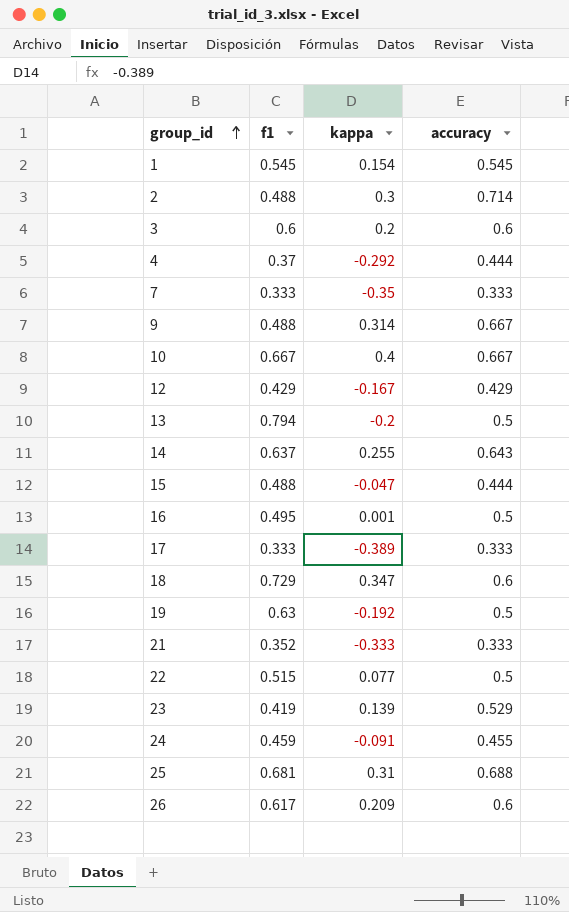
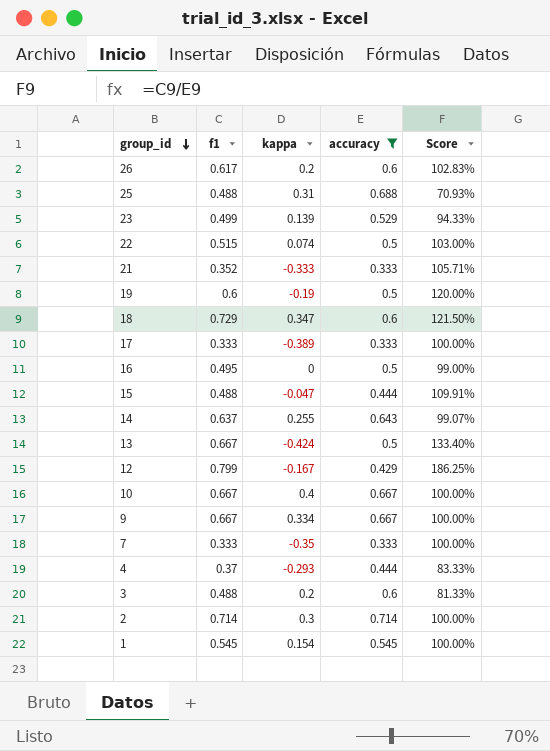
filter: none -> accuracy != 0.455
row order: group_id ascending -> group_id descending
column Score | formula: none -> [f1] / [accuracy]
26 | kappa: 0.209 -> 0.2
25 | f1: 0.681 -> 0.488
23 | f1: 0.419 -> 0.499
22 | kappa: 0.077 -> 0.074
19 | f1: 0.63 -> 0.6
19 | kappa: -0.192 -> -0.19
16 | kappa: 0.001 -> 0
13 | f1: 0.794 -> 0.667
13 | kappa: -0.2 -> -0.424
12 | f1: 0.429 -> 0.799
9 | f1: 0.488 -> 0.667
9 | kappa: 0.314 -> 0.334
4 | kappa: -0.292 -> -0.293
3 | f1: 0.6 -> 0.488
2 | f1: 0.488 -> 0.714

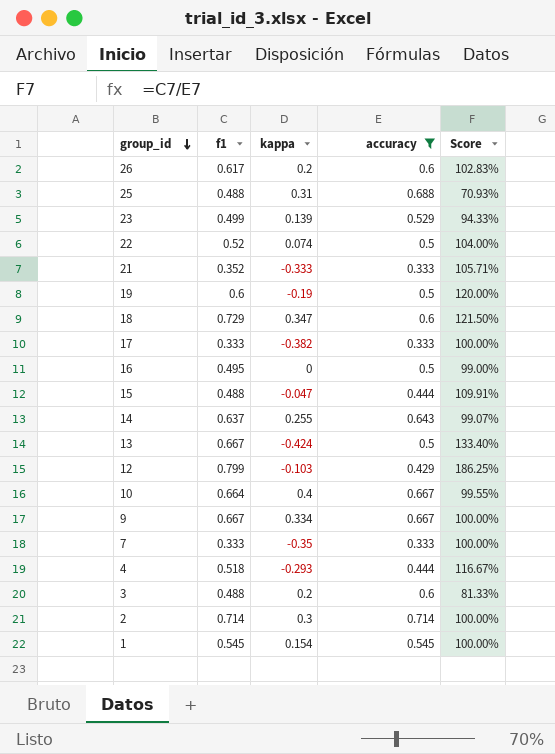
22 | f1: 0.515 -> 0.52
22 | Score: 103.00% -> 104.00%
17 | kappa: -0.389 -> -0.382
12 | kappa: -0.167 -> -0.103
10 | f1: 0.667 -> 0.664
10 | Score: 100.00% -> 99.55%
4 | f1: 0.37 -> 0.518
4 | Score: 83.33% -> 116.67%

